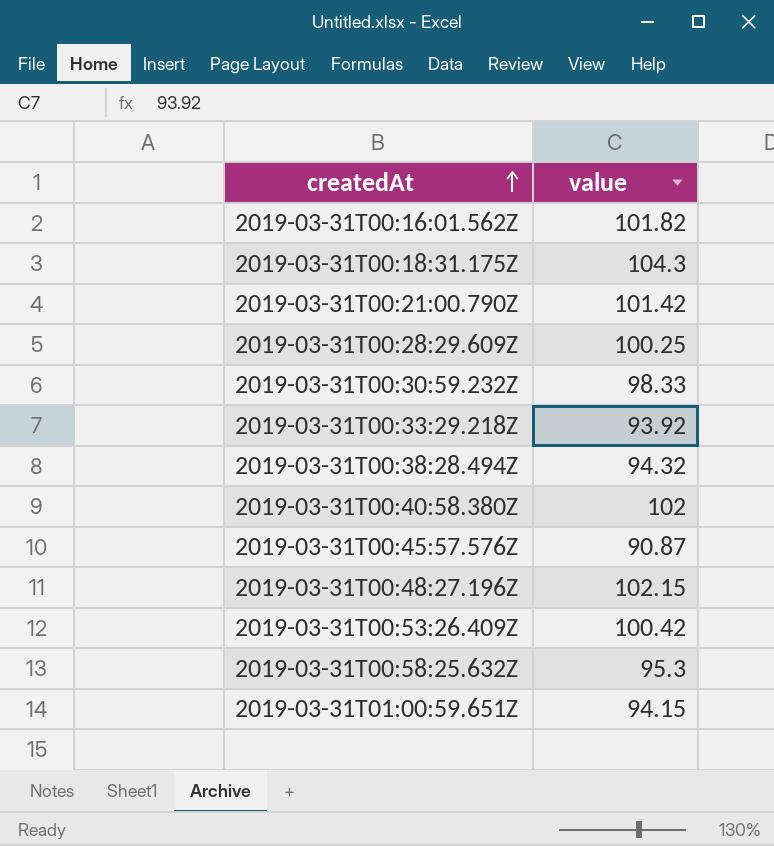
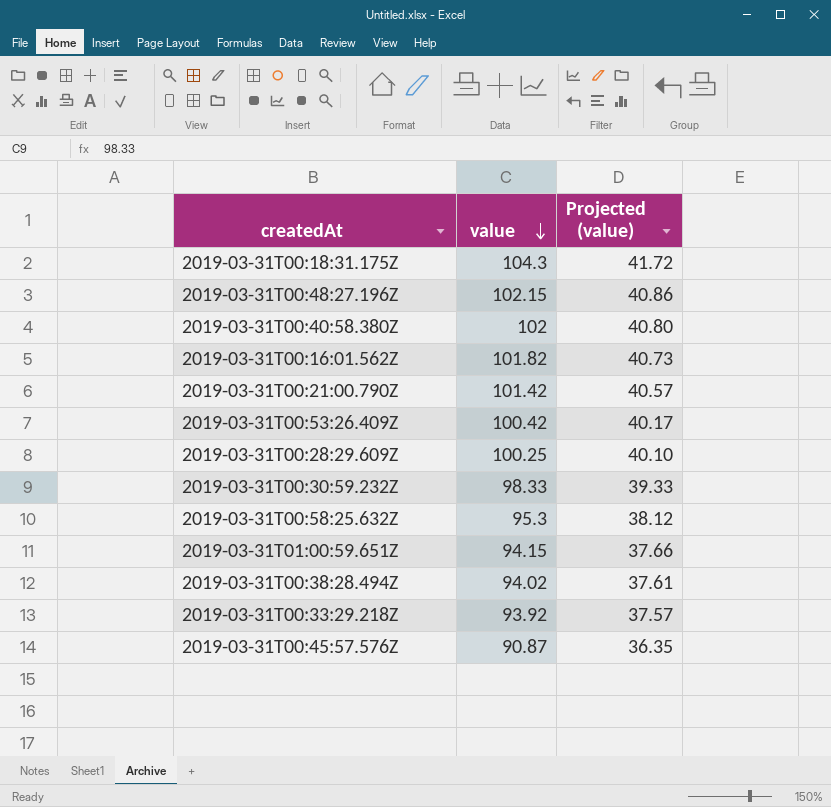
row order: createdAt ascending -> value descending
column Projected (value) | formula: none -> [value] * 0.4
2019-03-31T00:38:28.494Z | value: 94.32 -> 94.02

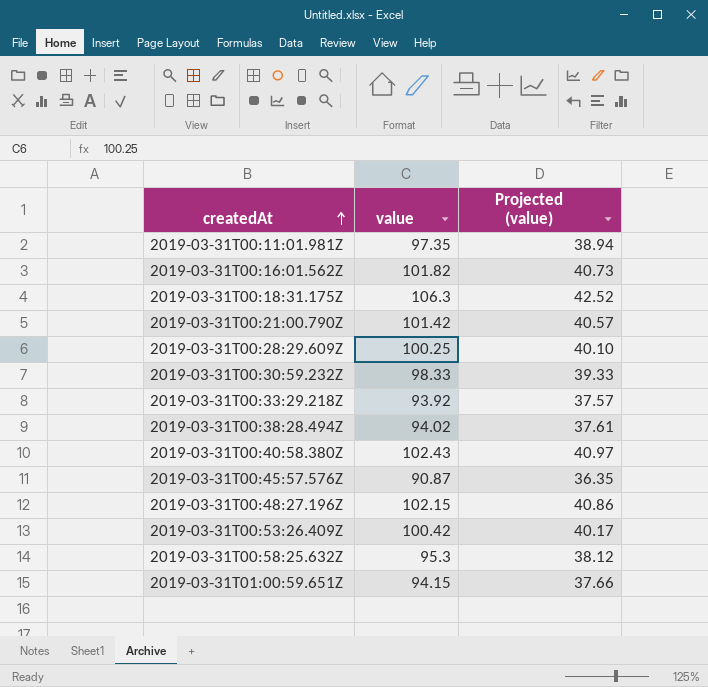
row order: value descending -> createdAt ascending
row 2019-03-31T00:11:01.981Z: none -> 97.35 | 38.94
2019-03-31T00:18:31.175Z | value: 104.3 -> 106.3
2019-03-31T00:18:31.175Z | Projected (value): 41.72 -> 42.52
2019-03-31T00:40:58.380Z | value: 102 -> 102.43
2019-03-31T00:40:58.380Z | Projected (value): 40.80 -> 40.97

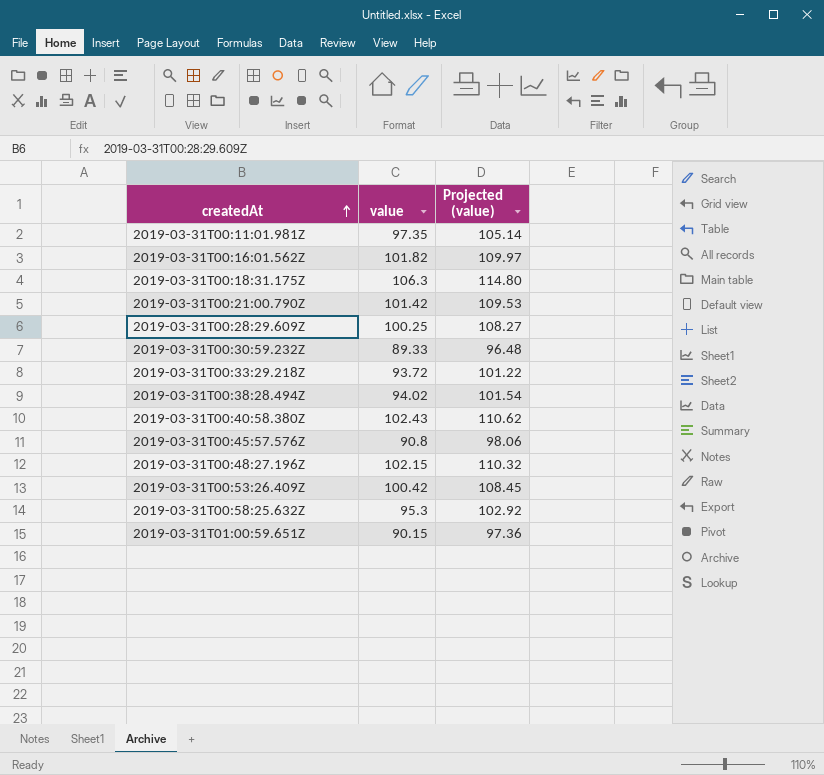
column Projected (value) | formula: [value] * 0.4 -> [value] * 1.08
2019-03-31T00:30:59.232Z | value: 98.33 -> 89.33
2019-03-31T00:33:29.218Z | value: 93.92 -> 93.72
2019-03-31T00:45:57.576Z | value: 90.87 -> 90.8
2019-03-31T01:00:59.651Z | value: 94.15 -> 90.15

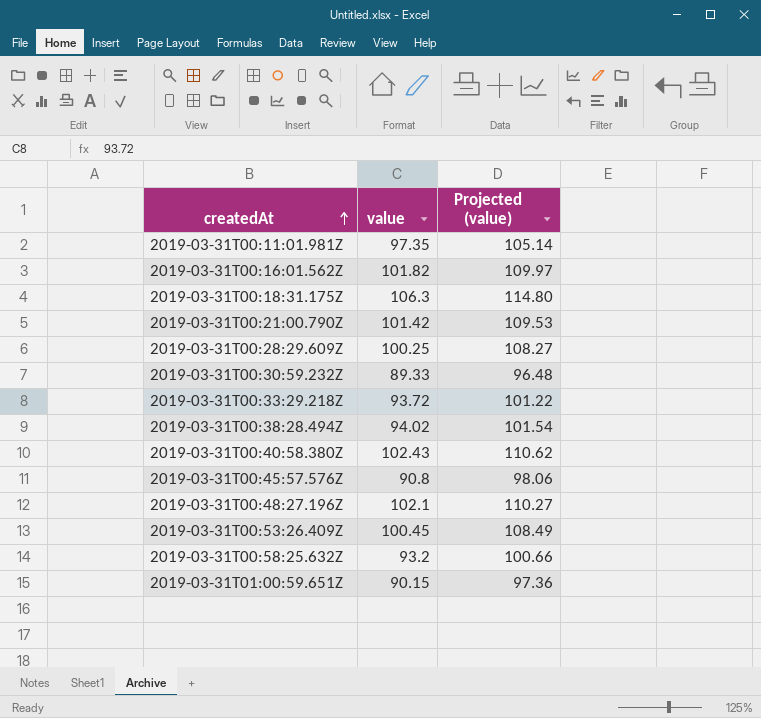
2019-03-31T00:48:27.196Z | value: 102.15 -> 102.1
2019-03-31T00:48:27.196Z | Projected (value): 110.32 -> 110.27
2019-03-31T00:53:26.409Z | value: 100.42 -> 100.45
2019-03-31T00:53:26.409Z | Projected (value): 108.45 -> 108.49
2019-03-31T00:58:25.632Z | value: 95.3 -> 93.2
2019-03-31T00:58:25.632Z | Projected (value): 102.92 -> 100.66

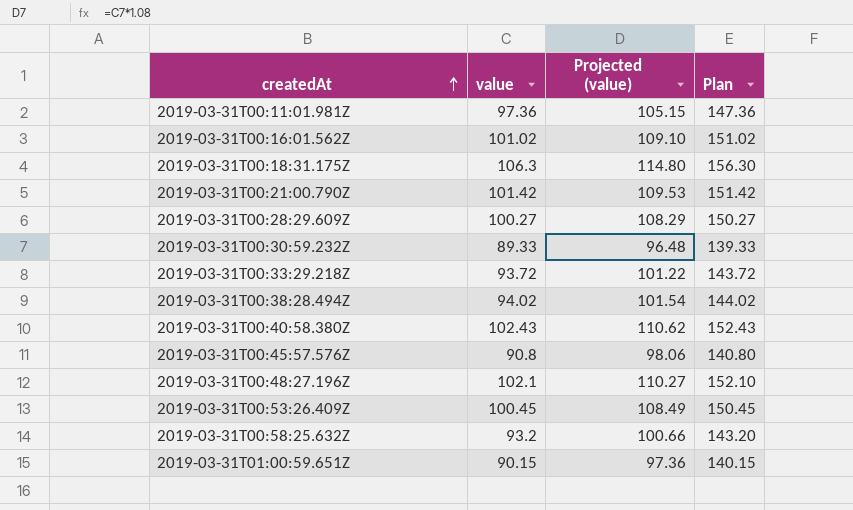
column Plan | formula: none -> [value] + 50
2019-03-31T00:11:01.981Z | value: 97.35 -> 97.36
2019-03-31T00:11:01.981Z | Projected (value): 105.14 -> 105.15
2019-03-31T00:16:01.562Z | value: 101.82 -> 101.02
2019-03-31T00:16:01.562Z | Projected (value): 109.97 -> 109.10
2019-03-31T00:28:29.609Z | value: 100.25 -> 100.27
2019-03-31T00:28:29.609Z | Projected (value): 108.27 -> 108.29

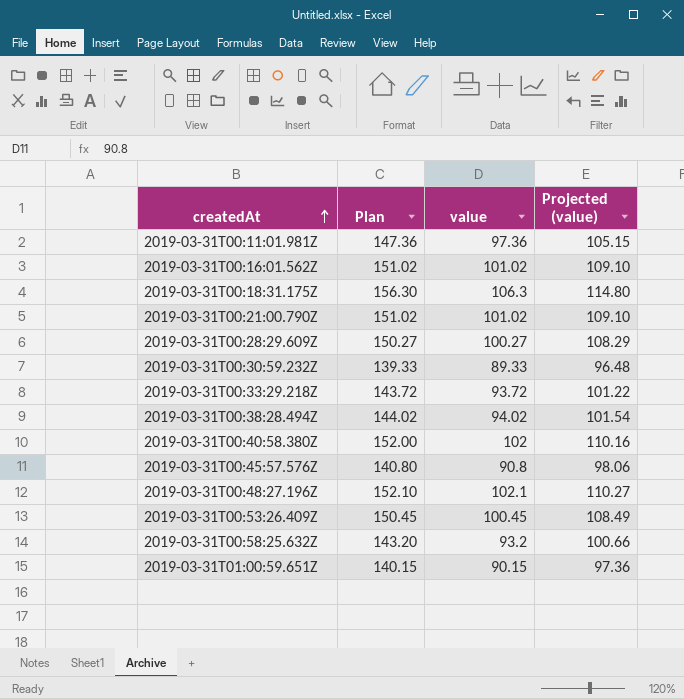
column Plan | position: 4 -> 2
2019-03-31T00:21:00.790Z | Plan: 151.42 -> 151.02
2019-03-31T00:21:00.790Z | value: 101.42 -> 101.02
2019-03-31T00:21:00.790Z | Projected (value): 109.53 -> 109.10
2019-03-31T00:40:58.380Z | Plan: 152.43 -> 152.00
2019-03-31T00:40:58.380Z | value: 102.43 -> 102
2019-03-31T00:40:58.380Z | Projected (value): 110.62 -> 110.16

